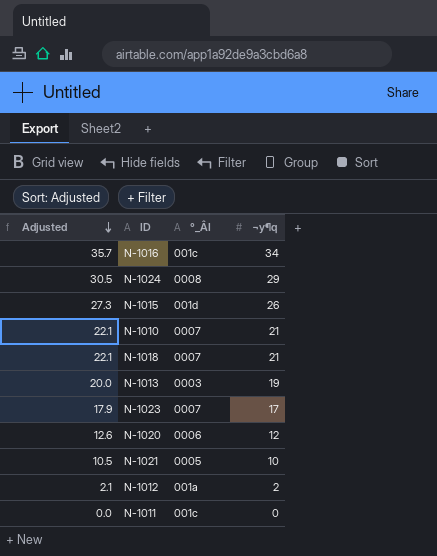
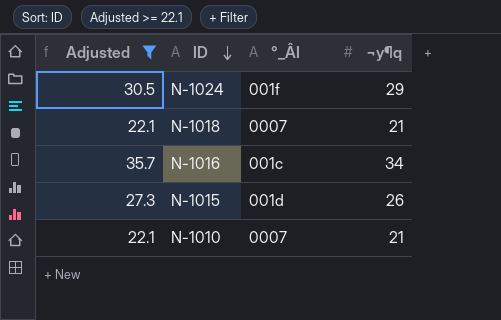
filter: none -> Adjusted >= 22.1
row order: Adjusted descending -> ID descending
N-1024 | °_ÂI: 0008 -> 001f

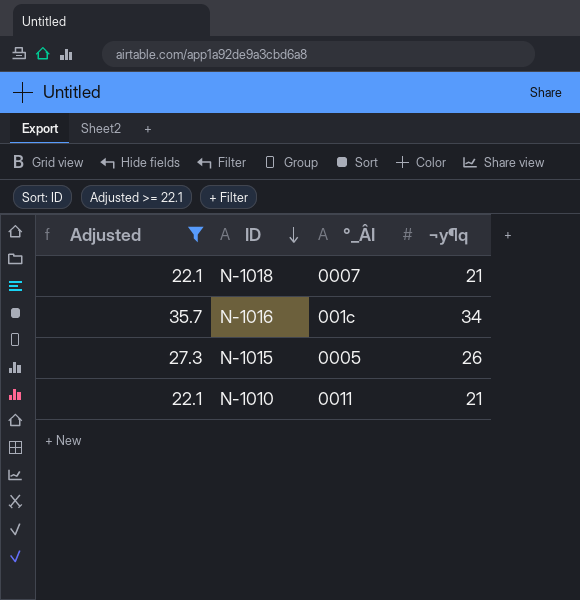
row N-1024: 30.5 | 001f | 29 -> none
N-1015 | °_ÂI: 001d -> 0005
N-1010 | °_ÂI: 0007 -> 0011

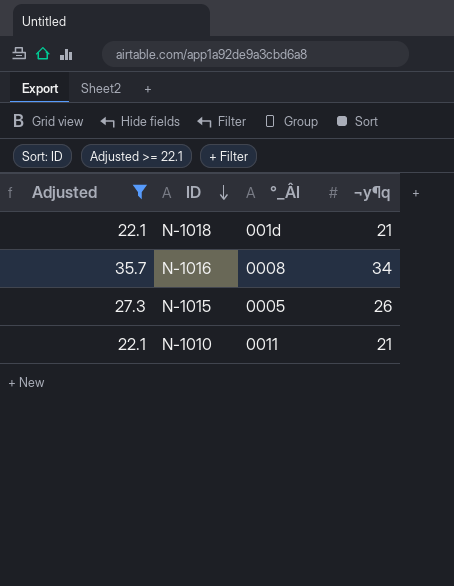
N-1018 | °_ÂI: 0007 -> 001d
N-1016 | °_ÂI: 001c -> 0008

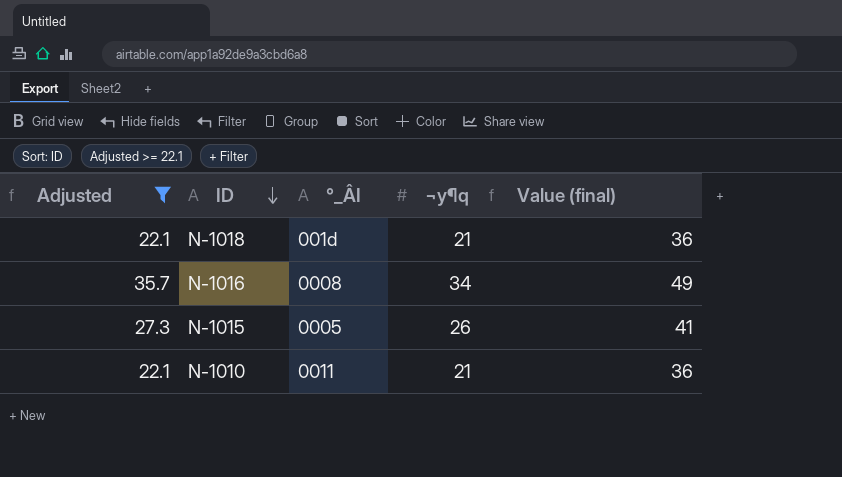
column Value (final) | formula: none -> [¬y¶q] + 15

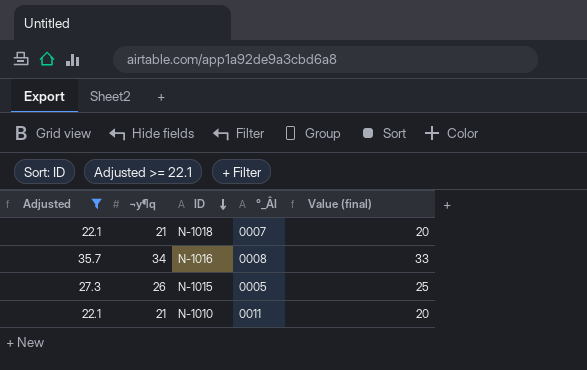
column ¬y¶q | position: 4 -> 2
column Value (final) | formula: [¬y¶q] + 15 -> [¬y¶q] - 1
N-1018 | °_ÂI: 001d -> 0007

